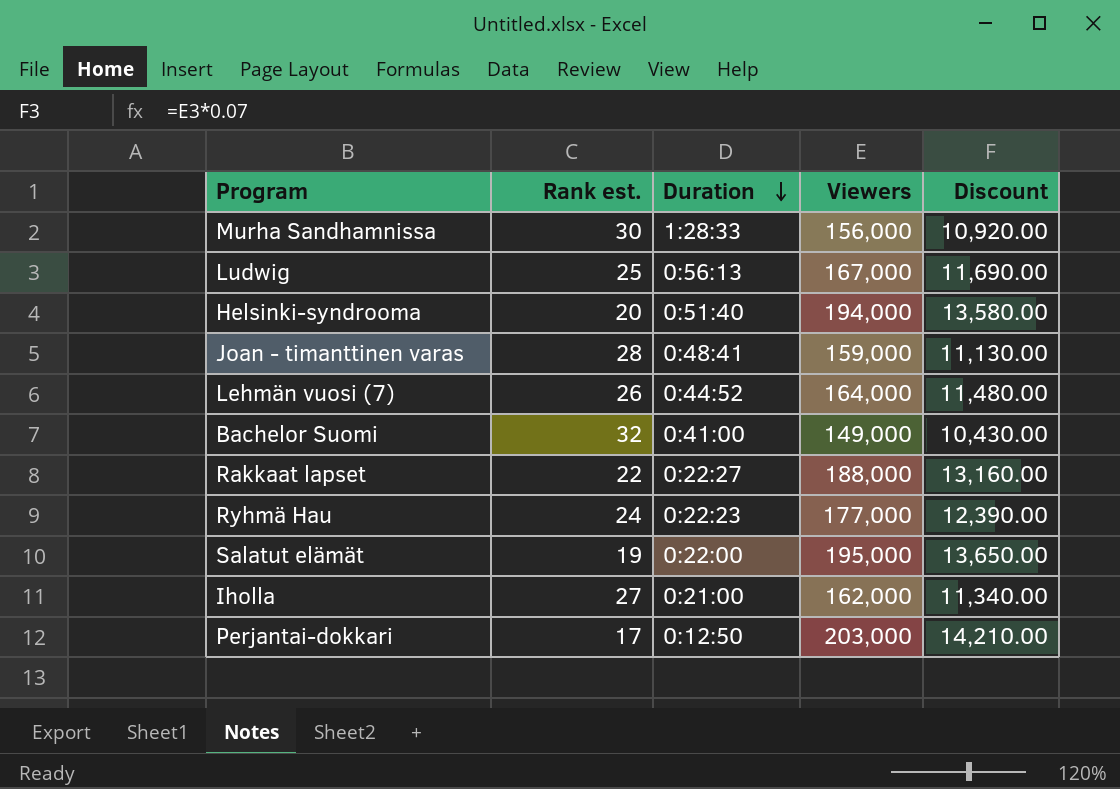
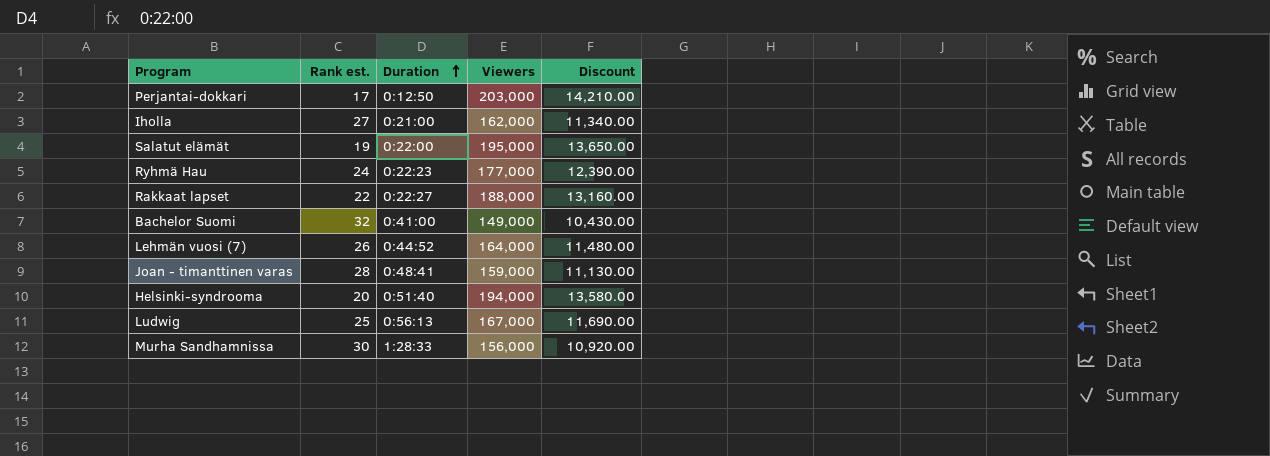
row order: Duration descending -> Duration ascending

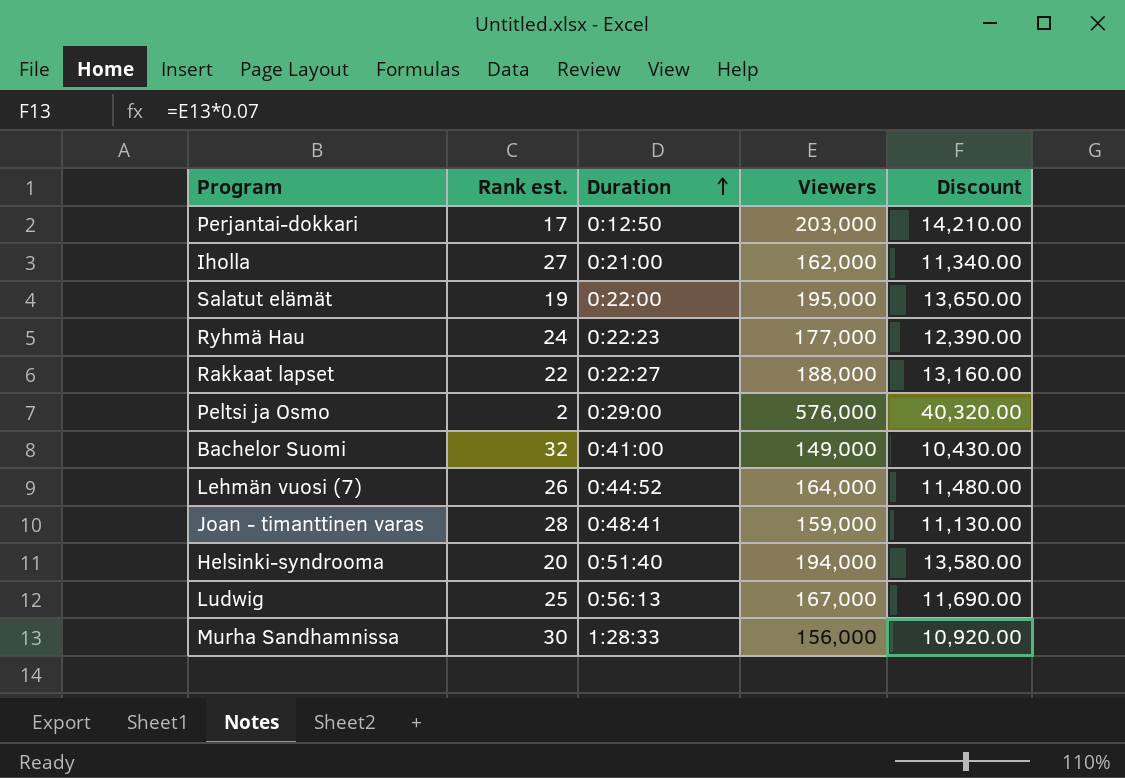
row Peltsi ja Osmo: none -> 2 | 0:29:00 | 576,000 | 40,320.00

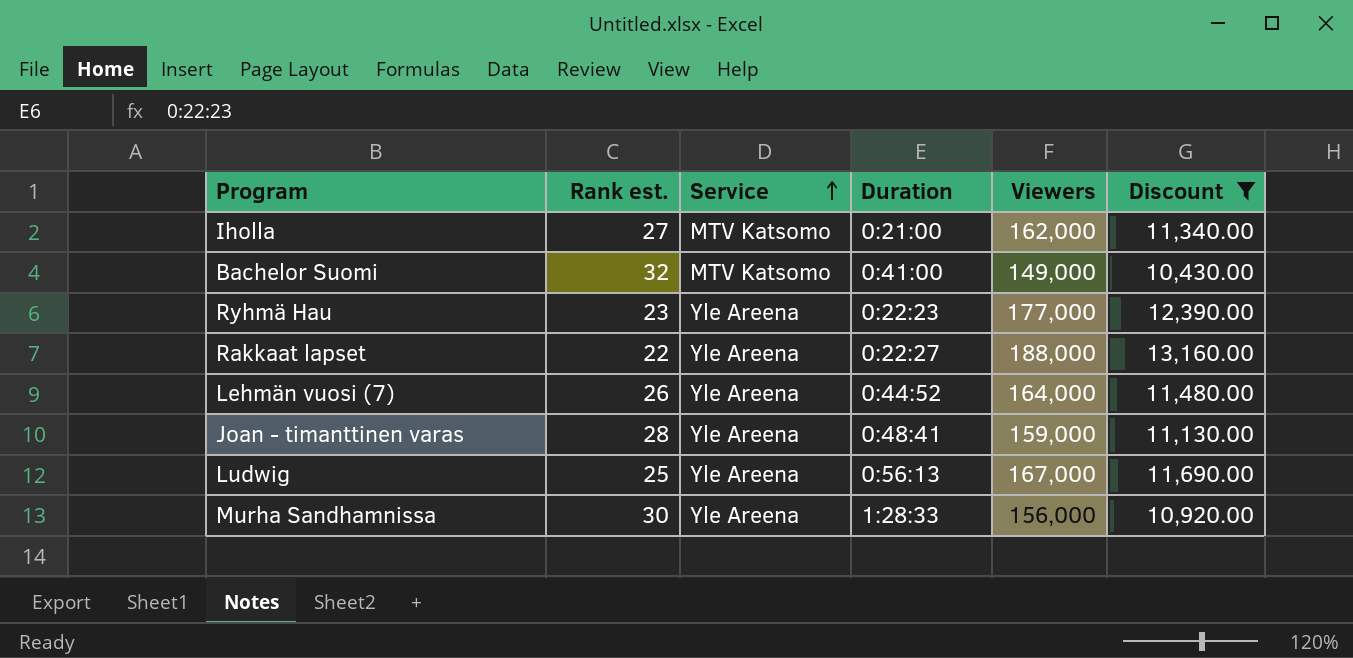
filter: none -> Discount <= 13,160.00
row order: Duration ascending -> Service ascending
column Service | position: none -> 3
Ryhmä Hau | Rank est.: 24 -> 23

